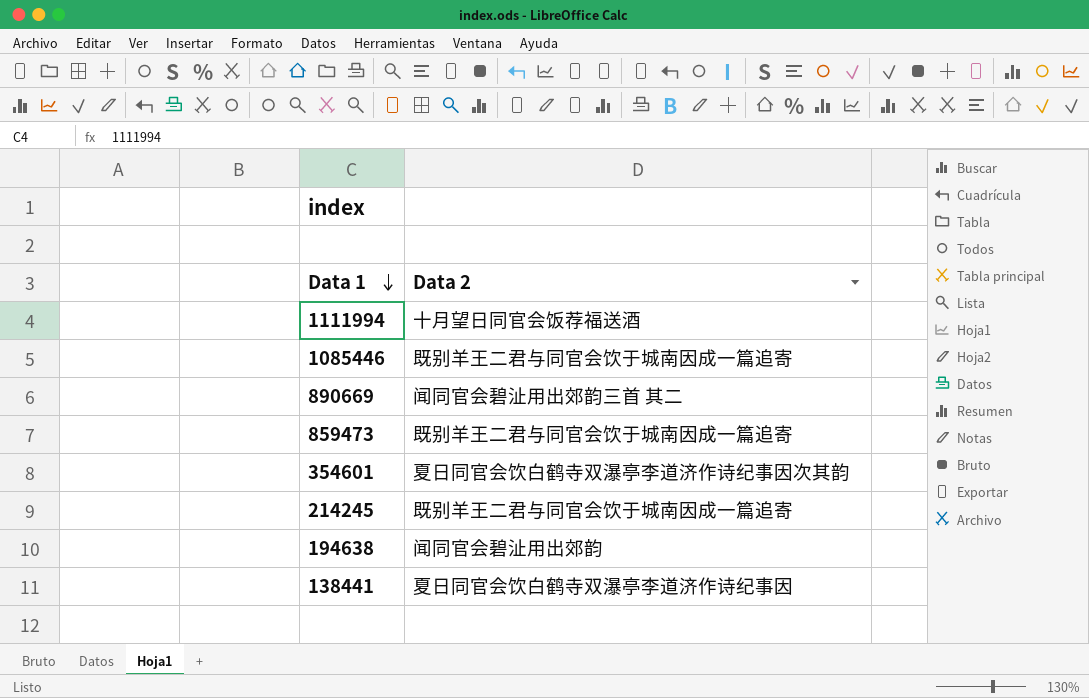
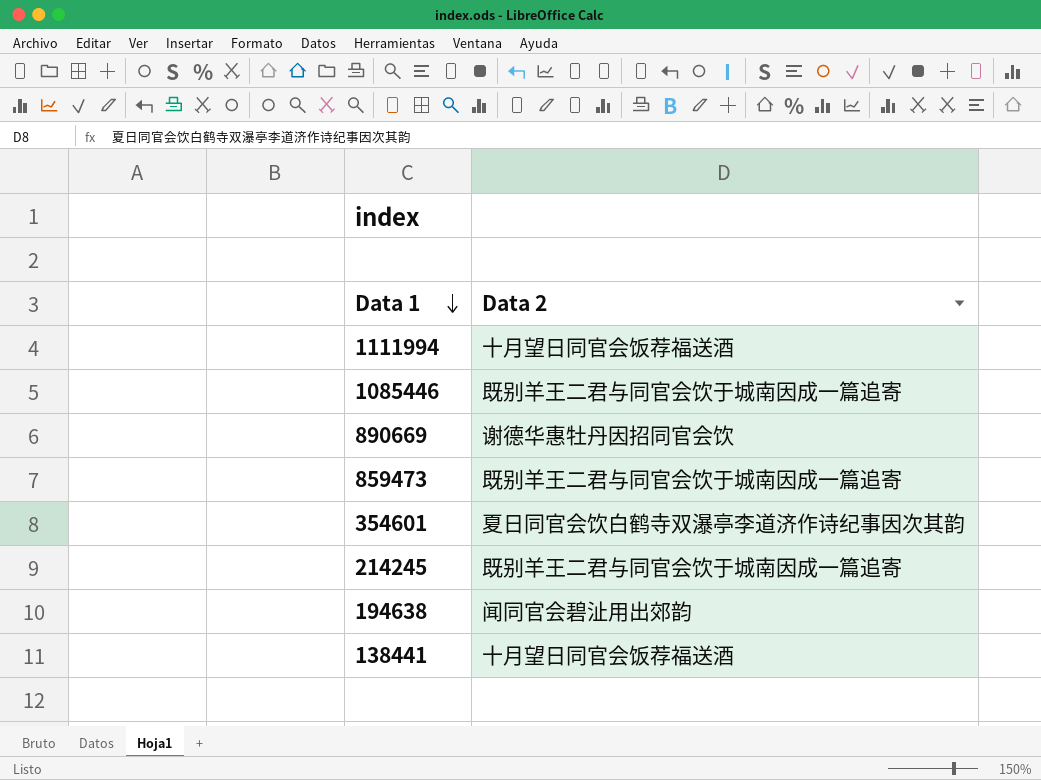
890669 | Data 2: 闻同官会碧沚用出郊韵三首 其二 -> 谢德华惠牡丹因招同官会饮
138441 | Data 2: 夏日同官会饮白鹤寺双瀑亭李道济作诗纪事因 -> 十月望日同官会饭荐福送酒

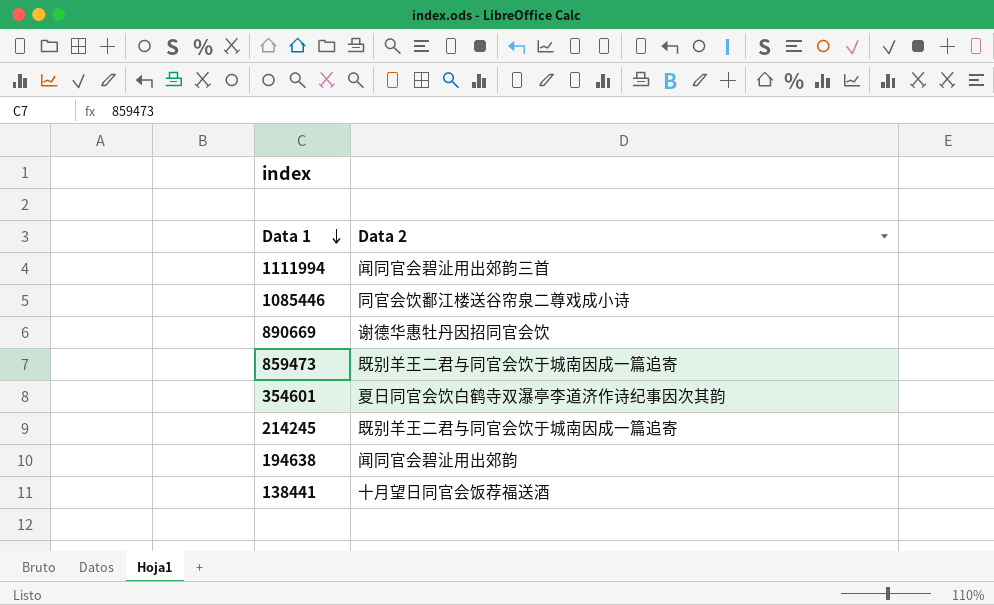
1111994 | Data 2: 十月望日同官会饭荐福送酒 -> 闻同官会碧沚用出郊韵三首
1085446 | Data 2: 既别羊王二君与同官会饮于城南因成一篇追寄 -> 同官会饮鄱江楼送谷帘泉二尊戏成小诗

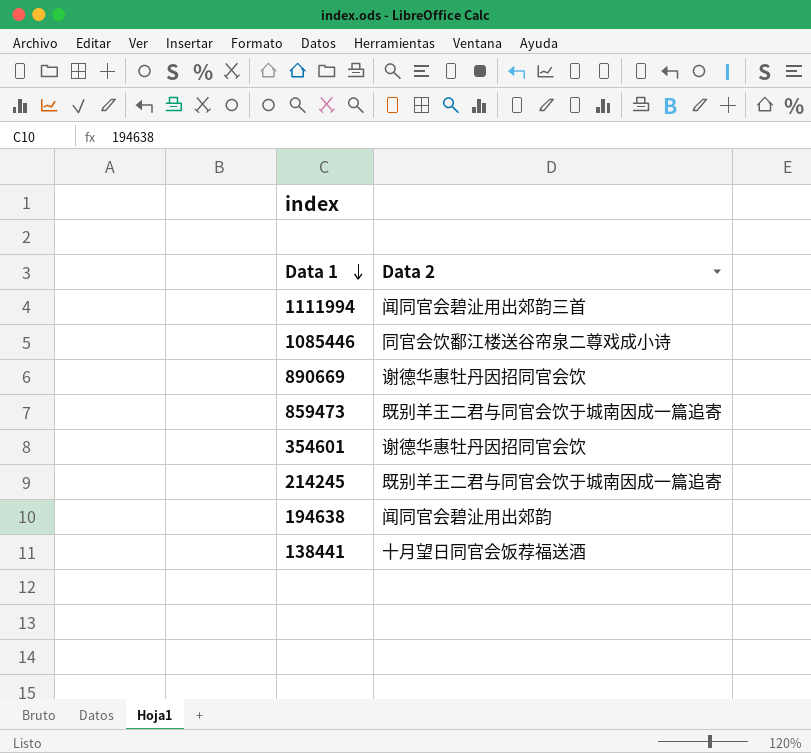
354601 | Data 2: 夏日同官会饮白鹤寺双瀑亭李道济作诗纪事因次其韵 -> 谢德华惠牡丹因招同官会饮

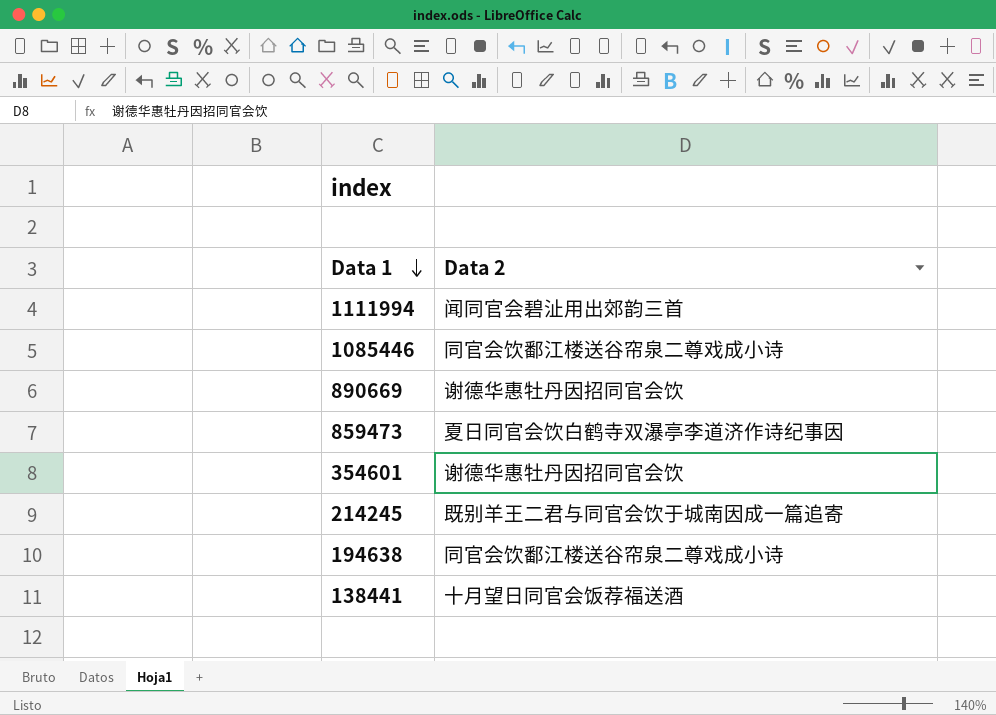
859473 | Data 2: 既别羊王二君与同官会饮于城南因成一篇追寄 -> 夏日同官会饮白鹤寺双瀑亭李道济作诗纪事因
194638 | Data 2: 闻同官会碧沚用出郊韵 -> 同官会饮鄱江楼送谷帘泉二尊戏成小诗

